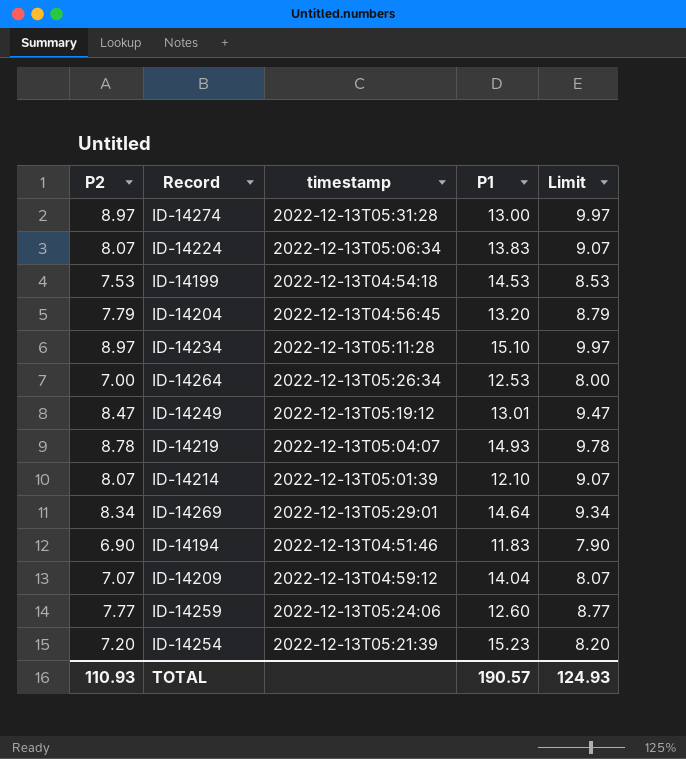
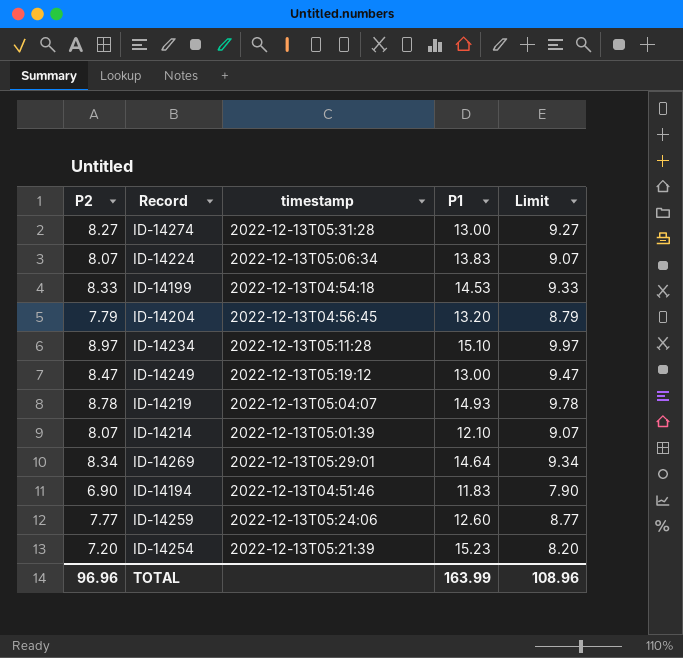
row ID-14264: 7.00 | 2022-12-13T05:26:34 | 12.53 | 8.00 -> none
row ID-14209: 7.07 | 2022-12-13T04:59:12 | 14.04 | 8.07 -> none
ID-14274 | P2: 8.97 -> 8.27
ID-14274 | Limit: 9.97 -> 9.27
ID-14199 | P2: 7.53 -> 8.33
ID-14199 | Limit: 8.53 -> 9.33
ID-14249 | P1: 13.01 -> 13.00
TOTAL | P2: 110.93 -> 96.96
TOTAL | P1: 190.57 -> 163.99
TOTAL | Limit: 124.93 -> 108.96

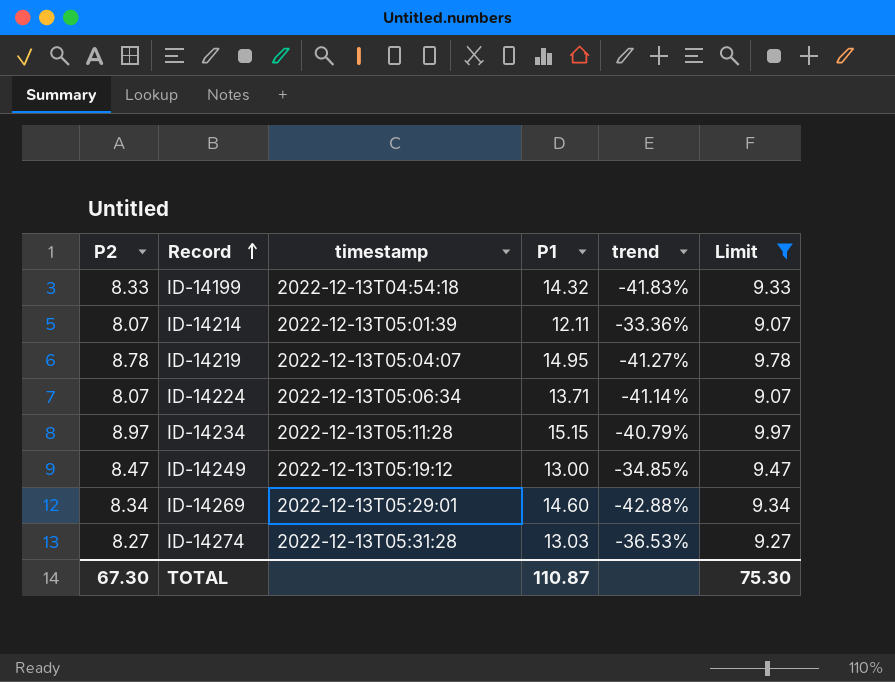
filter: none -> Limit >= 9.07
row order: none -> Record ascending
column trend | formula: none -> ([P2] - [P1]) / [P1]
ID-14199 | P1: 14.53 -> 14.32
ID-14214 | P1: 12.10 -> 12.11
ID-14219 | P1: 14.93 -> 14.95
ID-14224 | P1: 13.83 -> 13.71
ID-14234 | P1: 15.10 -> 15.15
ID-14269 | P1: 14.64 -> 14.60
ID-14274 | P1: 13.00 -> 13.03
TOTAL | P2: 96.96 -> 67.30
TOTAL | P1: 163.99 -> 110.87
TOTAL | Limit: 108.96 -> 75.30

